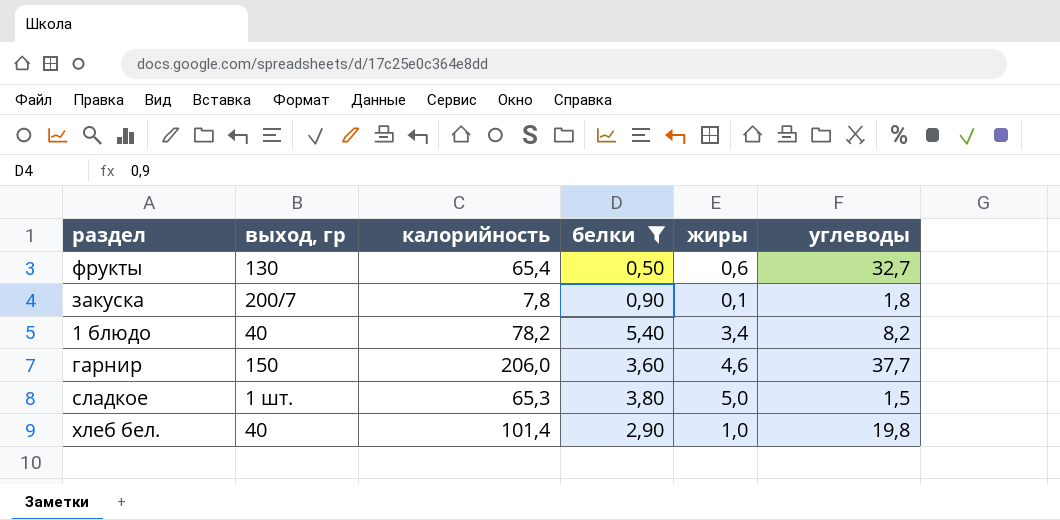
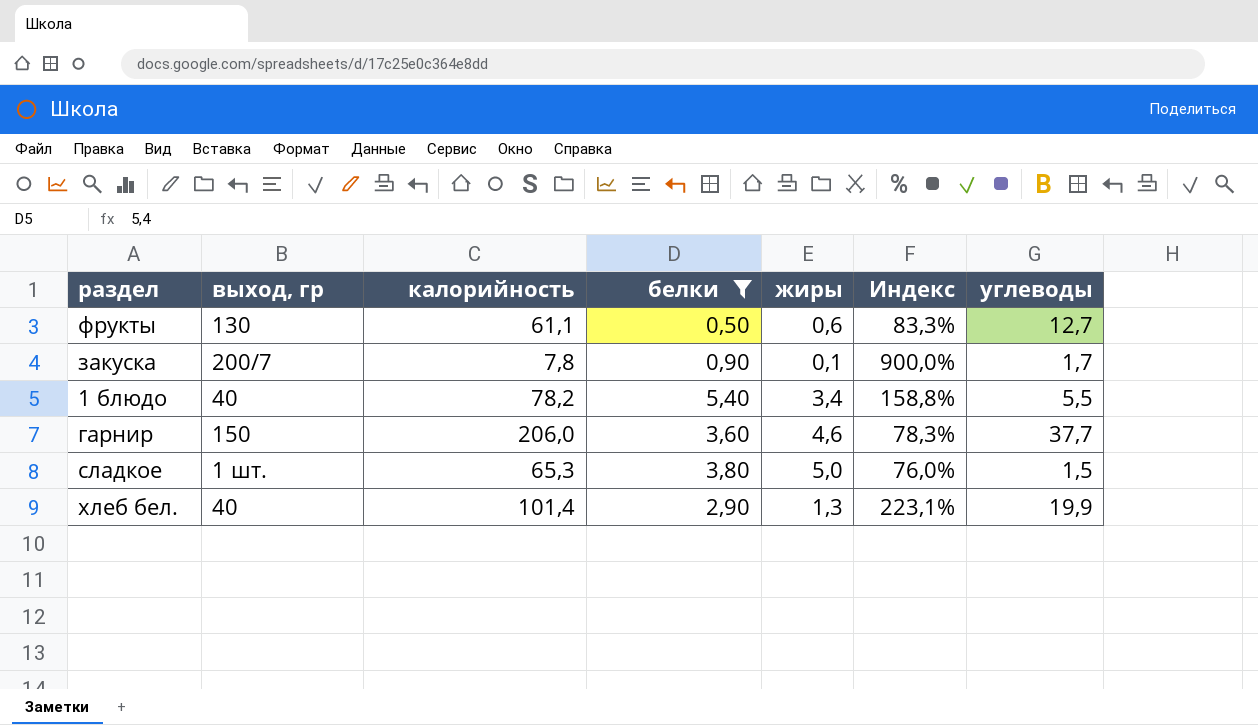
column Индекс | formula: none -> [белки] / [жиры]
фрукты | калорийность: 65,4 -> 61,1
фрукты | углеводы: 32,7 -> 12,7
закуска | углеводы: 1,8 -> 1,7
1 блюдо | углеводы: 8,2 -> 5,5
хлеб бел. | жиры: 1,0 -> 1,3
хлеб бел. | углеводы: 19,8 -> 19,9

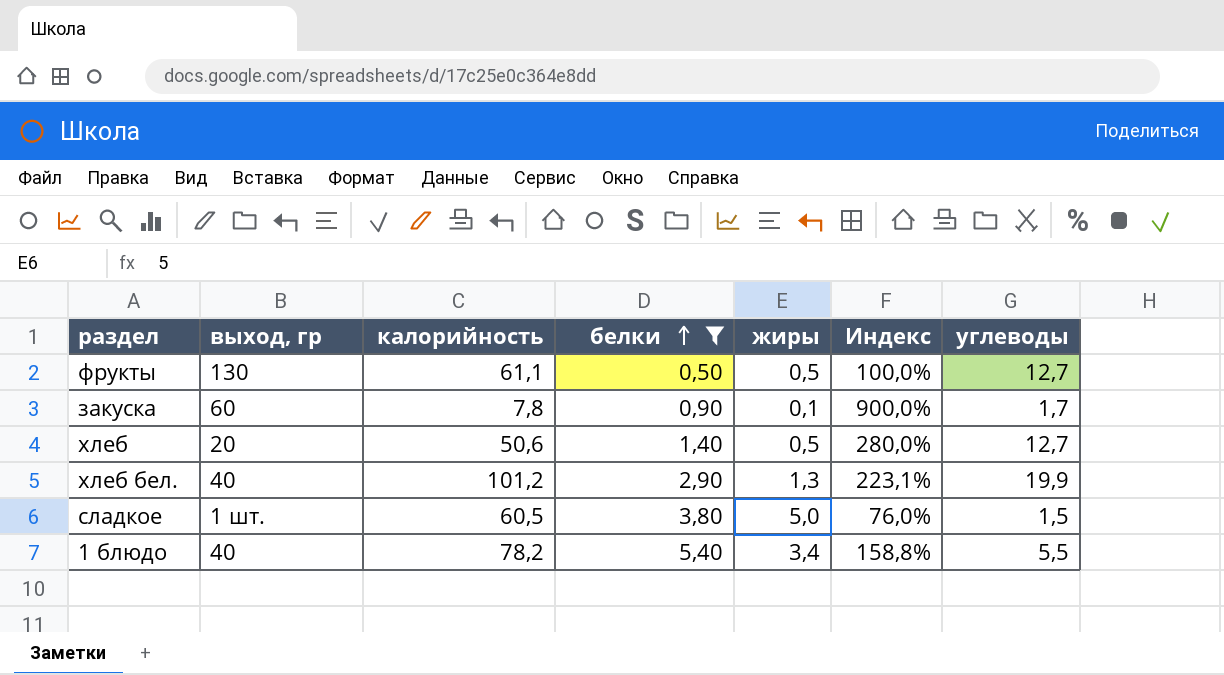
row order: none -> белки ascending
row гарнир: 150 | 206,0 | 3,60 | 4,6 | 78,3% | 37,7 -> none
фрукты | жиры: 0,6 -> 0,5
фрукты | Индекс: 83,3% -> 100,0%
закуска | выход, гр: 200/7 -> 60
row хлеб: none -> 20 | 50,6 | 1,40 | 0,5 | 280,0% | 12,7
хлеб бел. | калорийность: 101,4 -> 101,2
сладкое | калорийность: 65,3 -> 60,5

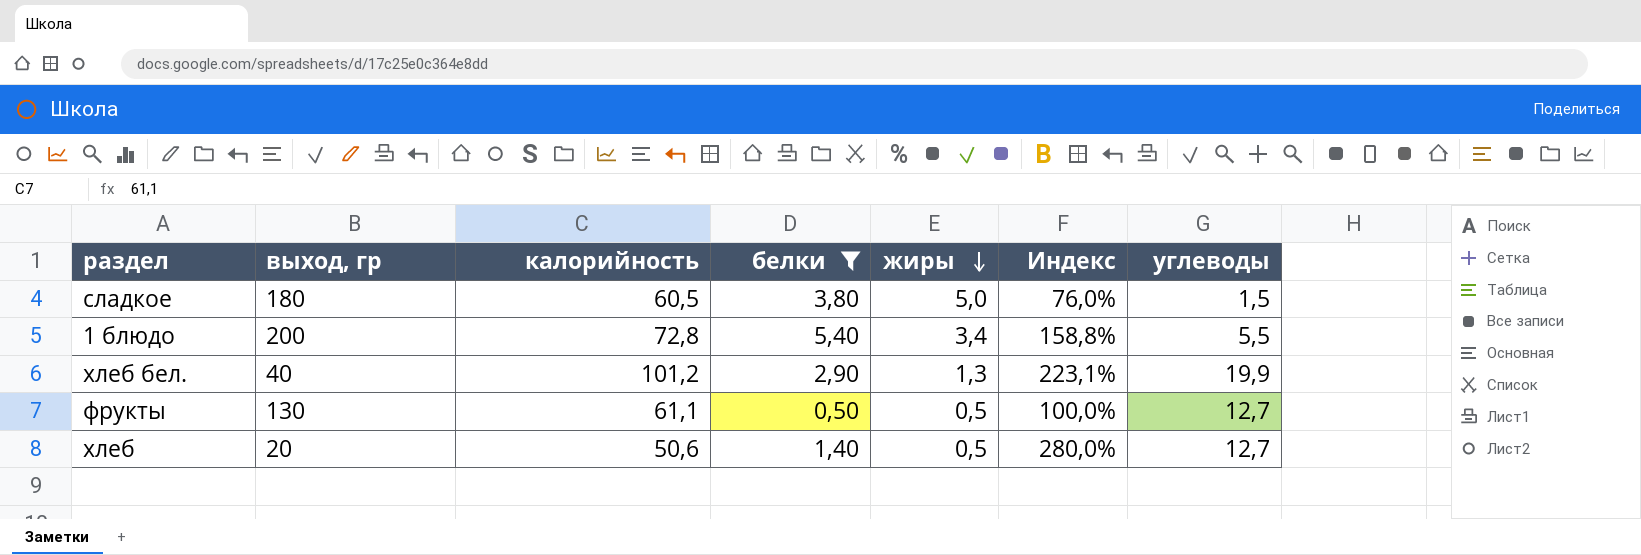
row order: белки ascending -> жиры descending
row закуска: 60 | 7,8 | 0,90 | 0,1 | 900,0% | 1,7 -> none
сладкое | выход, гр: 1 шт. -> 180
1 блюдо | выход, гр: 40 -> 200
1 блюдо | калорийность: 78,2 -> 72,8

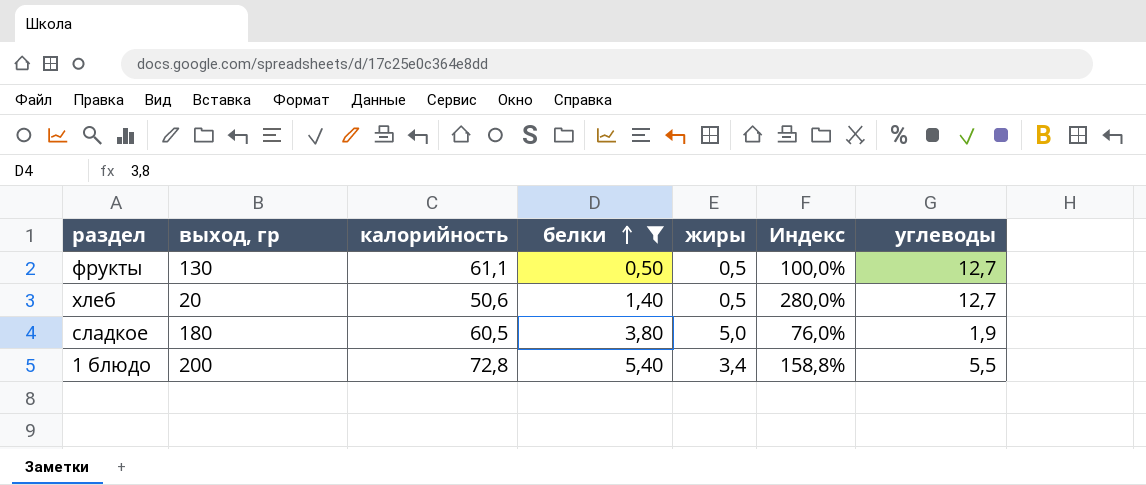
row order: жиры descending -> белки ascending
row хлеб бел.: 40 | 101,2 | 2,90 | 1,3 | 223,1% | 19,9 -> none
сладкое | углеводы: 1,5 -> 1,9

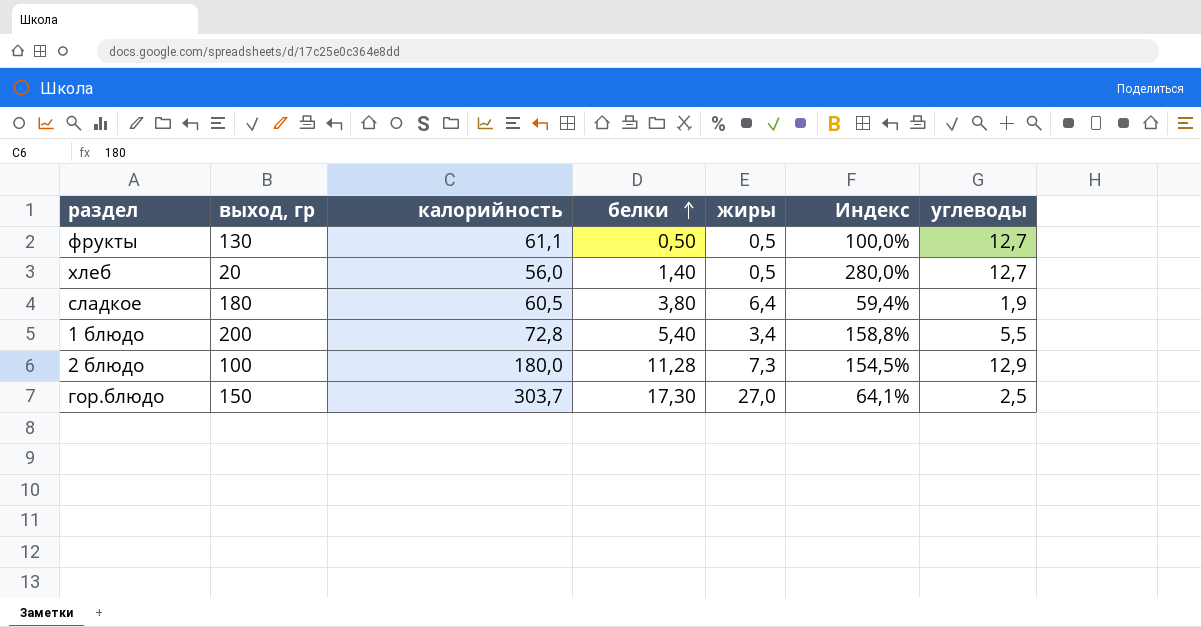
filter: белки <= 5,40 -> none
хлеб | калорийность: 50,6 -> 56,0
сладкое | жиры: 5,0 -> 6,4
сладкое | Индекс: 76,0% -> 59,4%

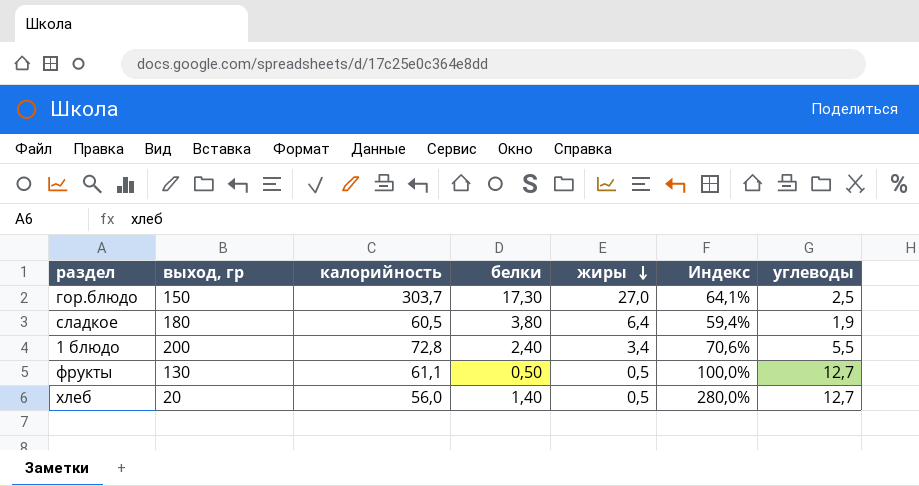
row order: белки ascending -> жиры descending
row 2 блюдо: 100 | 180,0 | 11,28 | 7,3 | 154,5% | 12,9 -> none
1 блюдо | белки: 5,40 -> 2,40
1 блюдо | Индекс: 158,8% -> 70,6%

